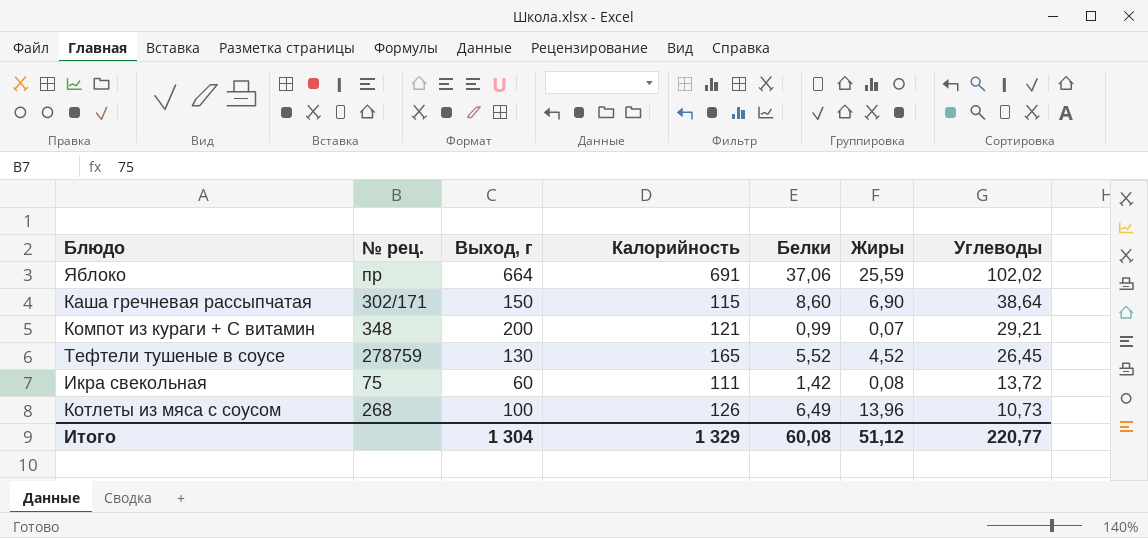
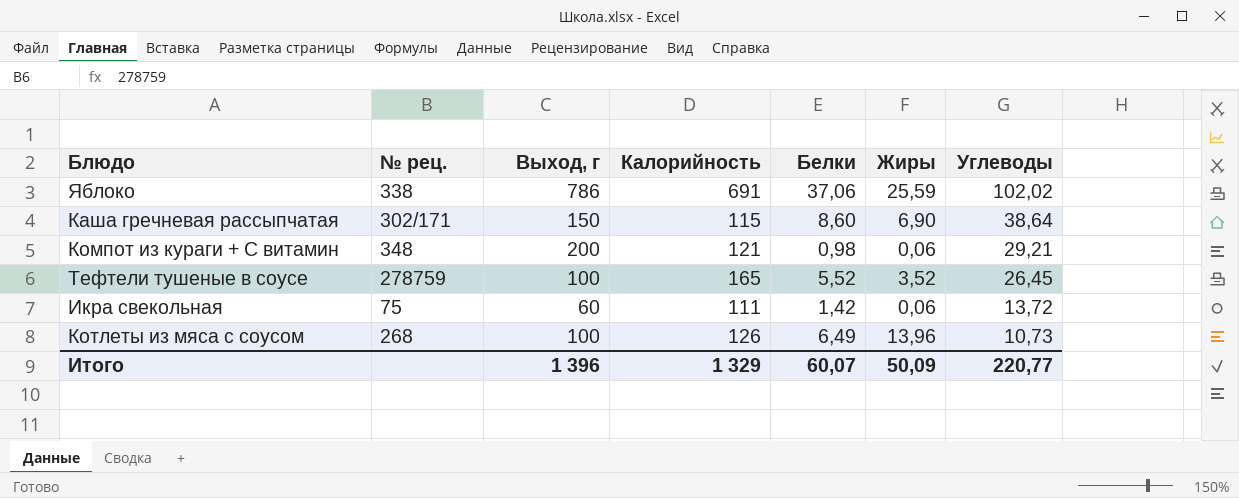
Яблоко | № рец.: пр -> 338
Яблоко | Выход, г: 664 -> 786
Компот из кураги + С витамин | Белки: 0,99 -> 0,98
Компот из кураги + С витамин | Жиры: 0,07 -> 0,06
Тефтели тушеные в соусе | Выход, г: 130 -> 100
Тефтели тушеные в соусе | Жиры: 4,52 -> 3,52
Икра свекольная | Жиры: 0,08 -> 0,06
Итого | Выход, г: 1 304 -> 1 396
Итого | Белки: 60,08 -> 60,07
Итого | Жиры: 51,12 -> 50,09

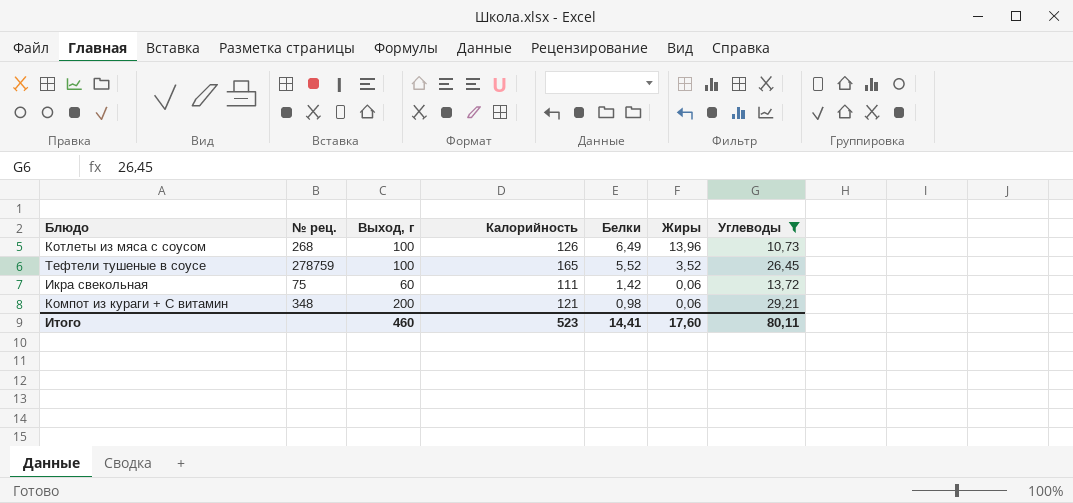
filter: none -> Углеводы <= 29,21
row order: Углеводы descending -> Белки descending
Итого | Выход, г: 1 396 -> 460
Итого | Калорийность: 1 329 -> 523
Итого | Белки: 60,07 -> 14,41
Итого | Жиры: 50,09 -> 17,60
Итого | Углеводы: 220,77 -> 80,11

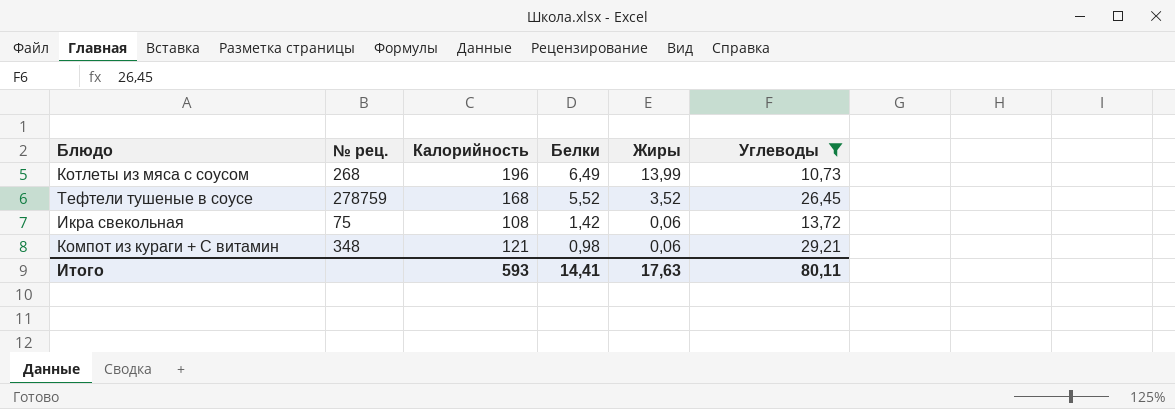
column Выход, г | position: 3 -> none
Котлеты из мяса с соусом | Калорийность: 126 -> 196
Котлеты из мяса с соусом | Жиры: 13,96 -> 13,99
Тефтели тушеные в соусе | Калорийность: 165 -> 168
Икра свекольная | Калорийность: 111 -> 108
Итого | Калорийность: 523 -> 593
Итого | Жиры: 17,60 -> 17,63

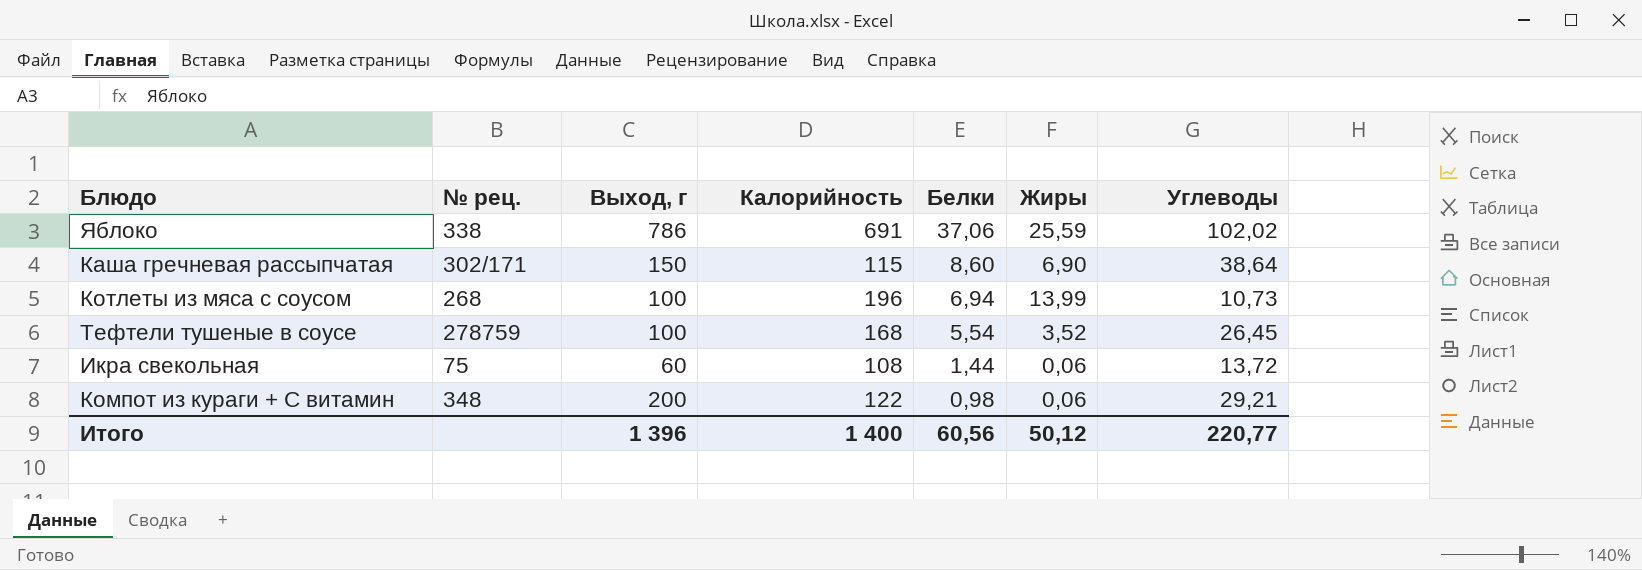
filter: Углеводы <= 29,21 -> none
column Выход, г | position: none -> 3
Котлеты из мяса с соусом | Белки: 6,49 -> 6,94
Тефтели тушеные в соусе | Белки: 5,52 -> 5,54
Икра свекольная | Белки: 1,42 -> 1,44
Компот из кураги + С витамин | Калорийность: 121 -> 122
Итого | Калорийность: 593 -> 1 400
Итого | Белки: 14,41 -> 60,56
Итого | Жиры: 17,63 -> 50,12
Итого | Углеводы: 80,11 -> 220,77

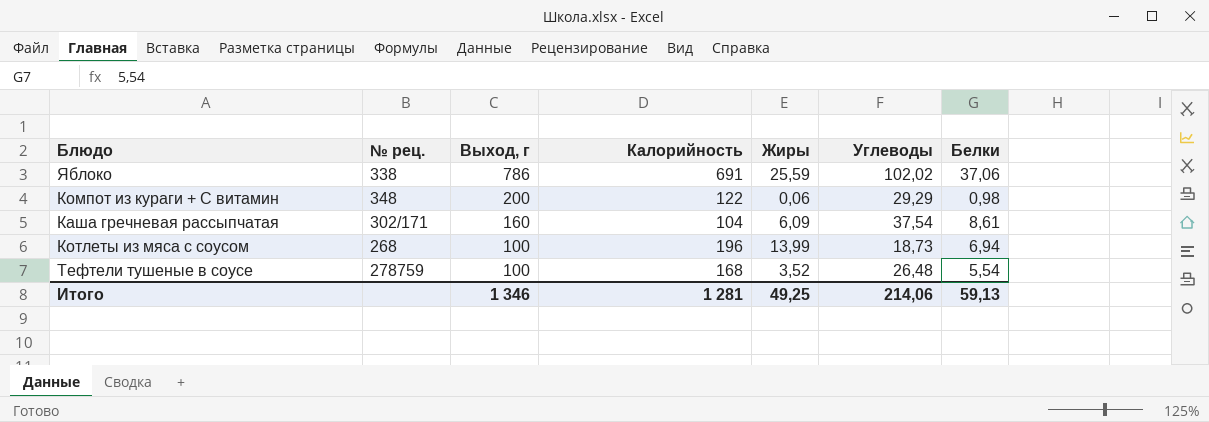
row order: Белки descending -> Выход, г descending
column Белки | position: 5 -> 7
row Икра свекольная: 75 | 60 | 108 | 1,44 | 0,06 | 13,72 -> none
Компот из кураги + С витамин | Углеводы: 29,21 -> 29,29
Каша гречневая рассыпчатая | Выход, г: 150 -> 160
Каша гречневая рассыпчатая | Калорийность: 115 -> 104
Каша гречневая рассыпчатая | Жиры: 6,90 -> 6,09
Каша гречневая рассыпчатая | Углеводы: 38,64 -> 37,54
Каша гречневая рассыпчатая | Белки: 8,60 -> 8,61
Котлеты из мяса с соусом | Углеводы: 10,73 -> 18,73
Тефтели тушеные в соусе | Углеводы: 26,45 -> 26,48
Итого | Выход, г: 1 396 -> 1 346
Итого | Калорийность: 1 400 -> 1 281
Итого | Жиры: 50,12 -> 49,25
Итого | Углеводы: 220,77 -> 214,06
Итого | Белки: 60,56 -> 59,13

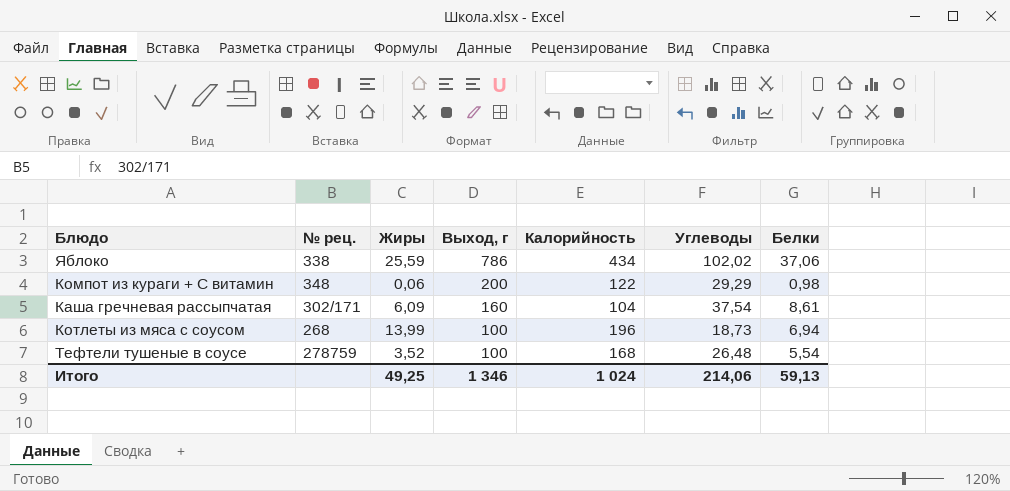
column Жиры | position: 5 -> 3
Яблоко | Калорийность: 691 -> 434
Итого | Калорийность: 1 281 -> 1 024

